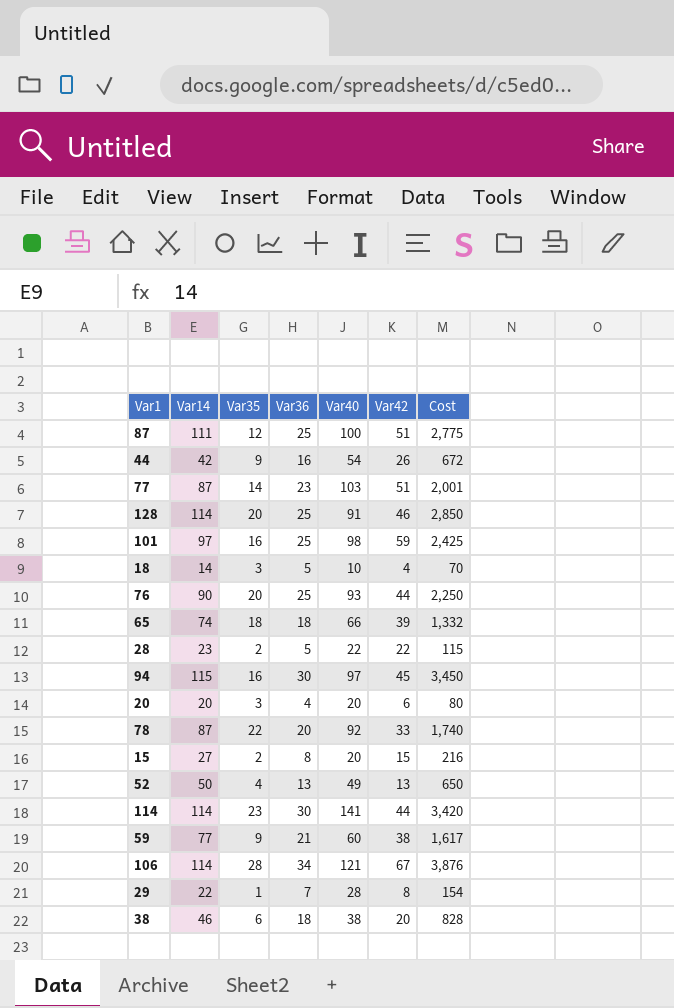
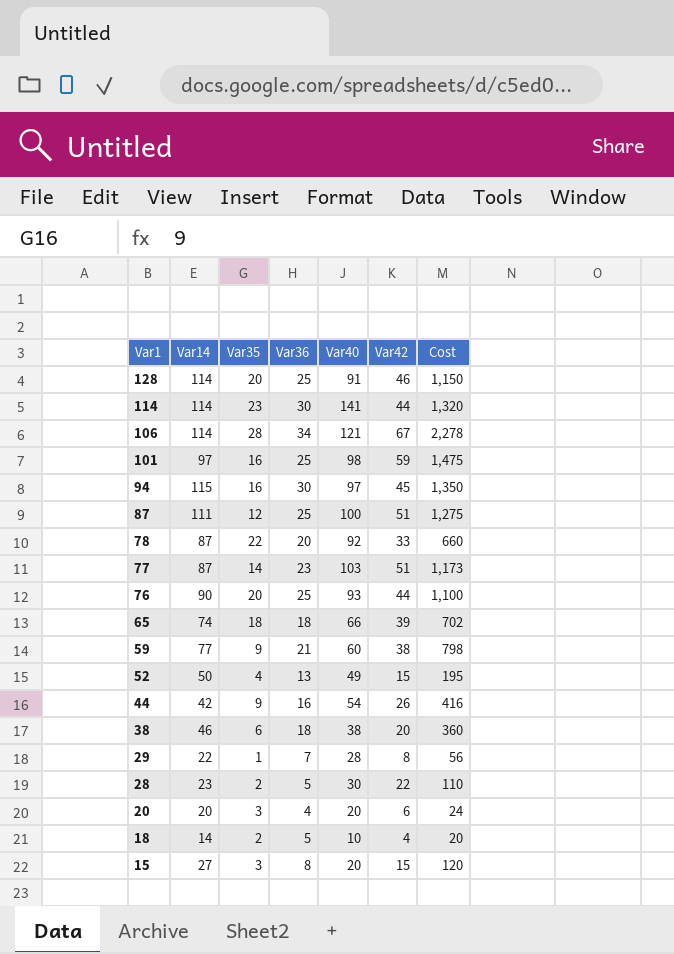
row order: none -> Var1 descending
column Cost | formula: [Var14] * [Var36] -> [Var36] * [Var42]
52 | Var42: 13 -> 15
28 | Var40: 22 -> 30
18 | Var35: 3 -> 2
15 | Var35: 2 -> 3

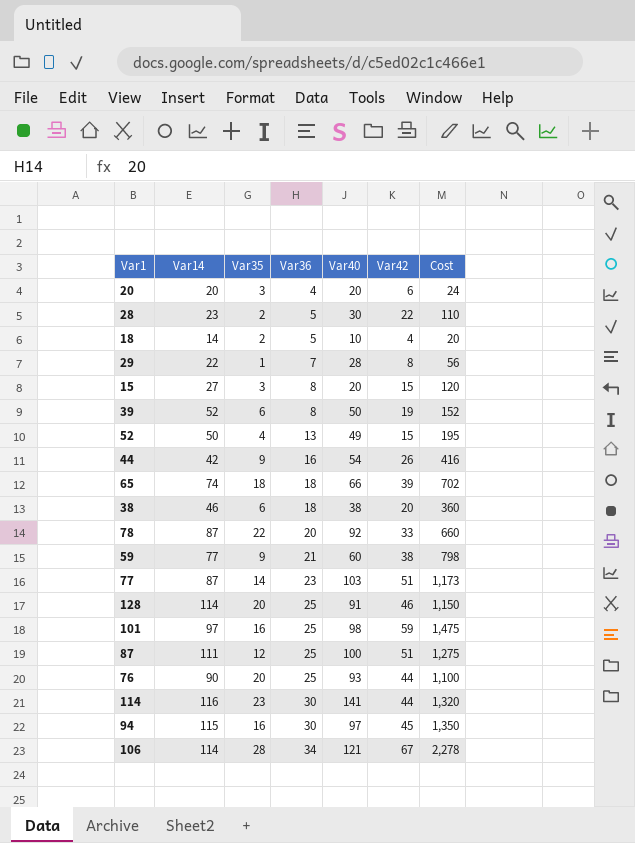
row order: Var1 descending -> Var36 ascending
row 39: none -> 52 | 6 | 8 | 50 | 19 | 152
114 | Var14: 114 -> 116

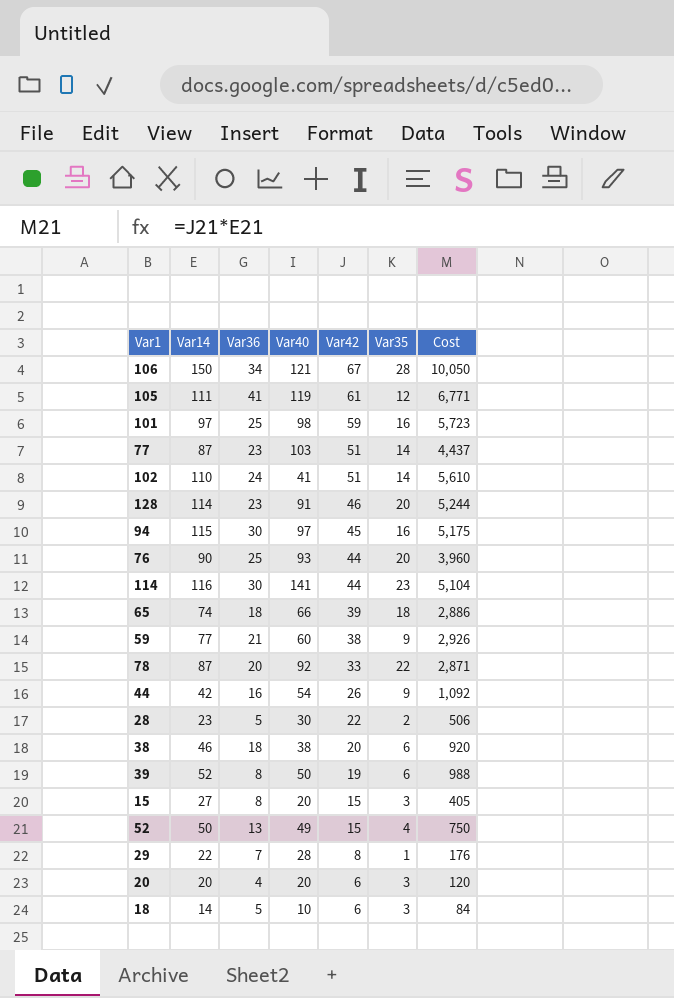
row order: Var36 ascending -> Var42 descending
column Var35 | position: 3 -> 6
column Cost | formula: [Var36] * [Var42] -> [Var14] * [Var42]
row 87: 111 | 12 | 25 | 100 | 51 | 1,275 -> none
106 | Var14: 114 -> 150
row 105: none -> 111 | 41 | 119 | 61 | 12 | 6,771
row 102: none -> 110 | 24 | 41 | 51 | 14 | 5,610
128 | Var36: 25 -> 23
18 | Var42: 4 -> 6
18 | Var35: 2 -> 3

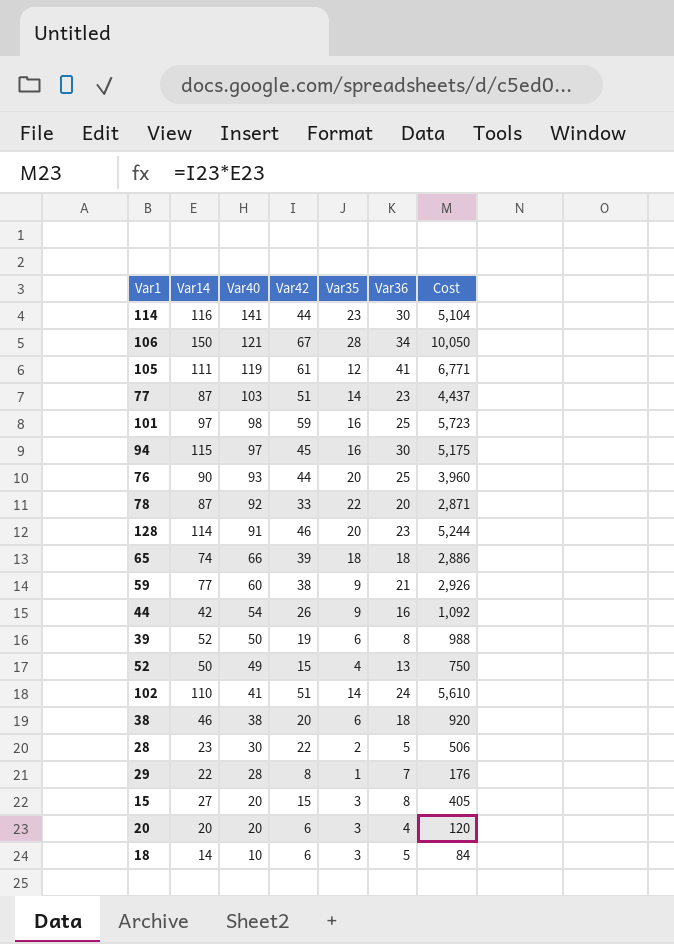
row order: Var42 descending -> Var40 descending
column Var36 | position: 3 -> 6

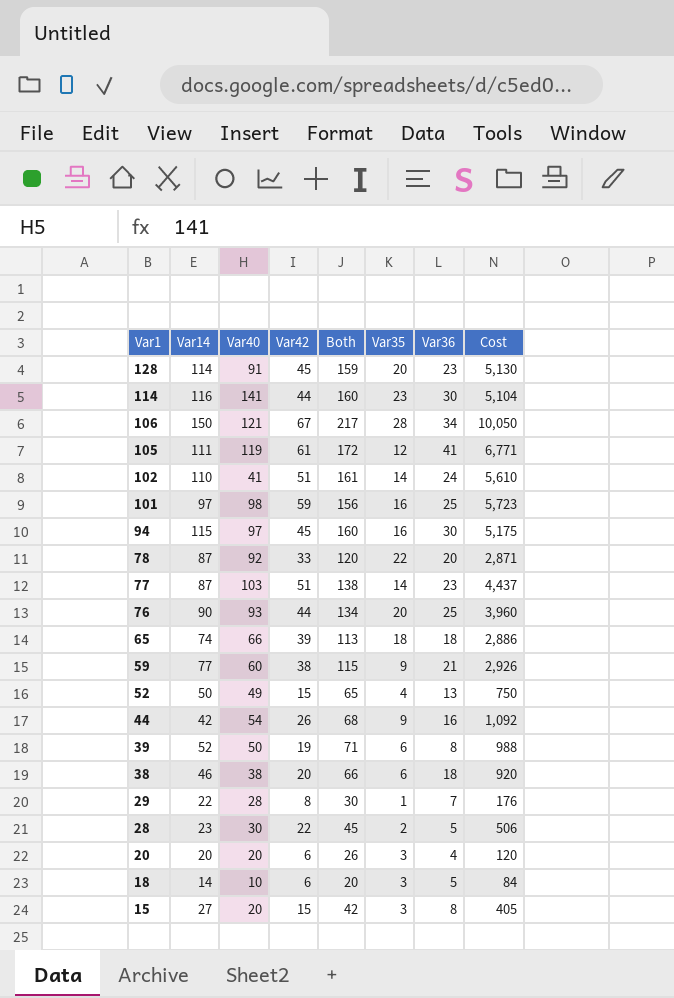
row order: Var40 descending -> Var1 descending
column Both | formula: none -> [Var14] + [Var42]
128 | Var42: 46 -> 45
128 | Cost: 5,244 -> 5,130

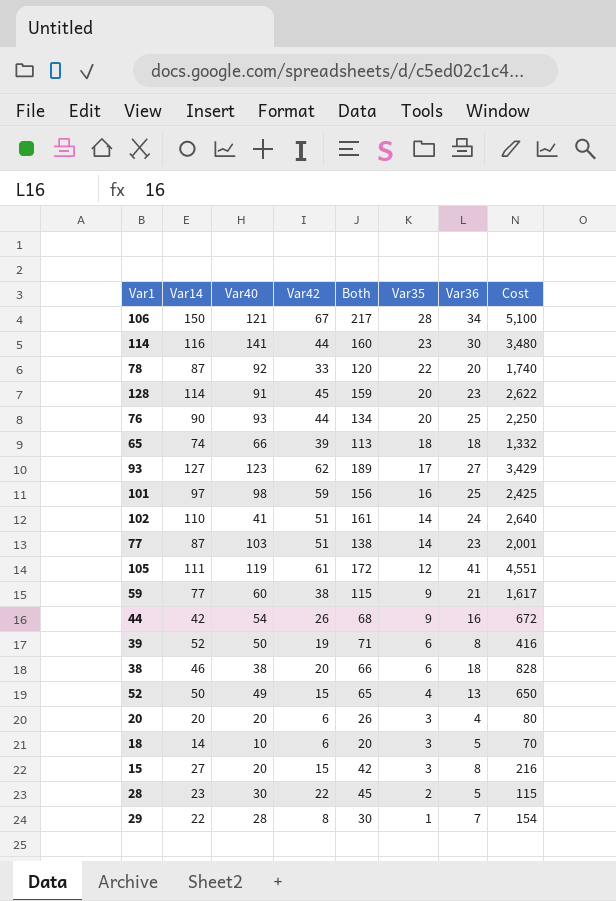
row order: Var1 descending -> Var35 descending
column Cost | formula: [Var14] * [Var42] -> [Var14] * [Var36]
row 94: 115 | 97 | 45 | 160 | 16 | 30 | 5,175 -> none
row 93: none -> 127 | 123 | 62 | 189 | 17 | 27 | 3,429

